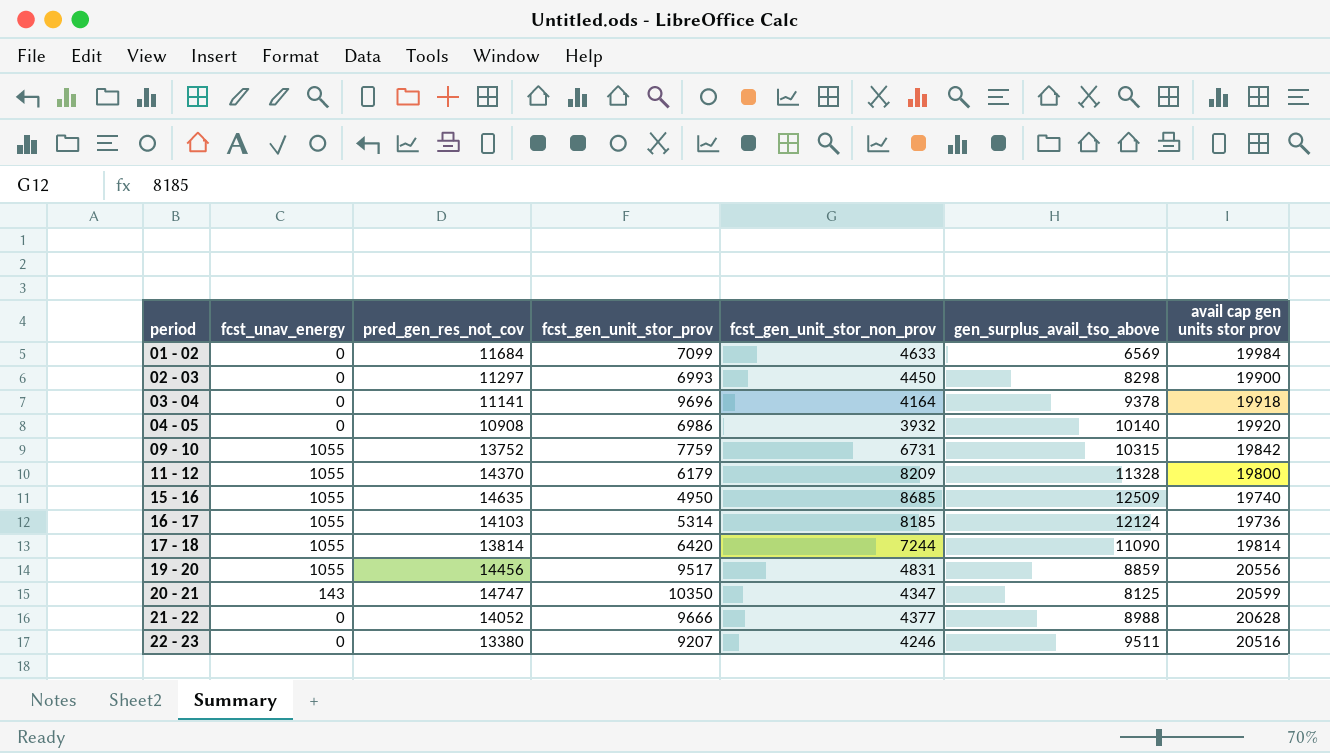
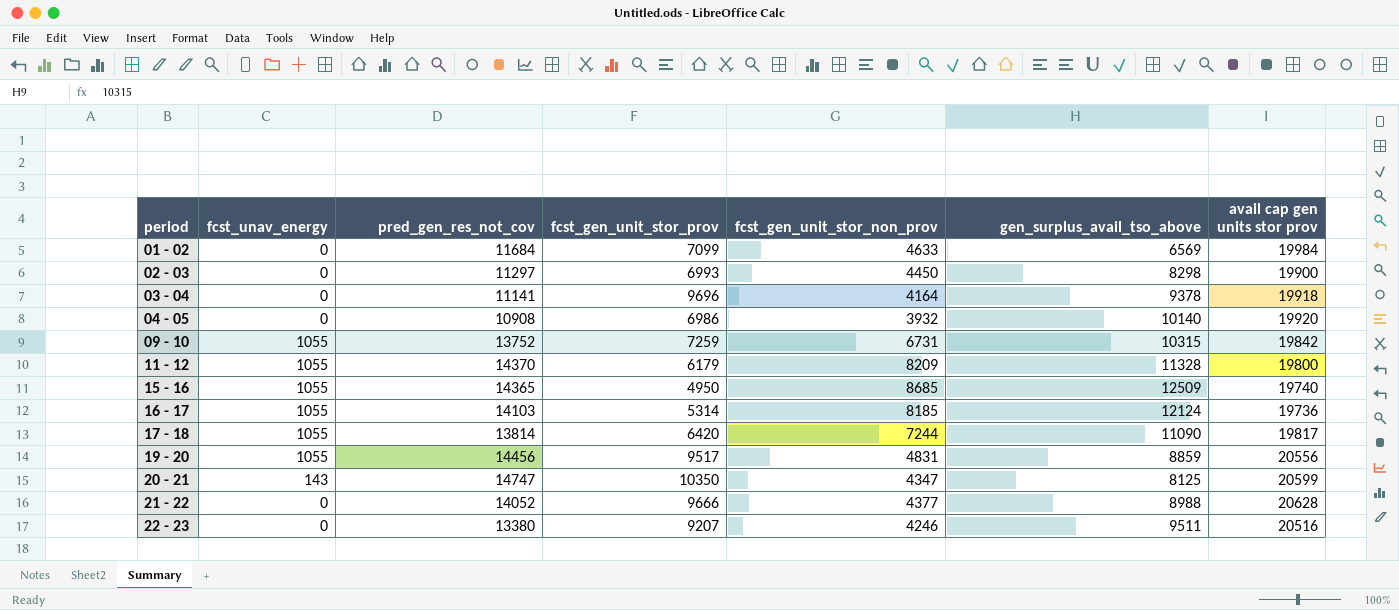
09 - 10 | fcst_gen_unit_stor_prov: 7759 -> 7259
15 - 16 | pred_gen_res_not_cov: 14635 -> 14365
17 - 18 | avail cap gen units stor prov: 19814 -> 19817

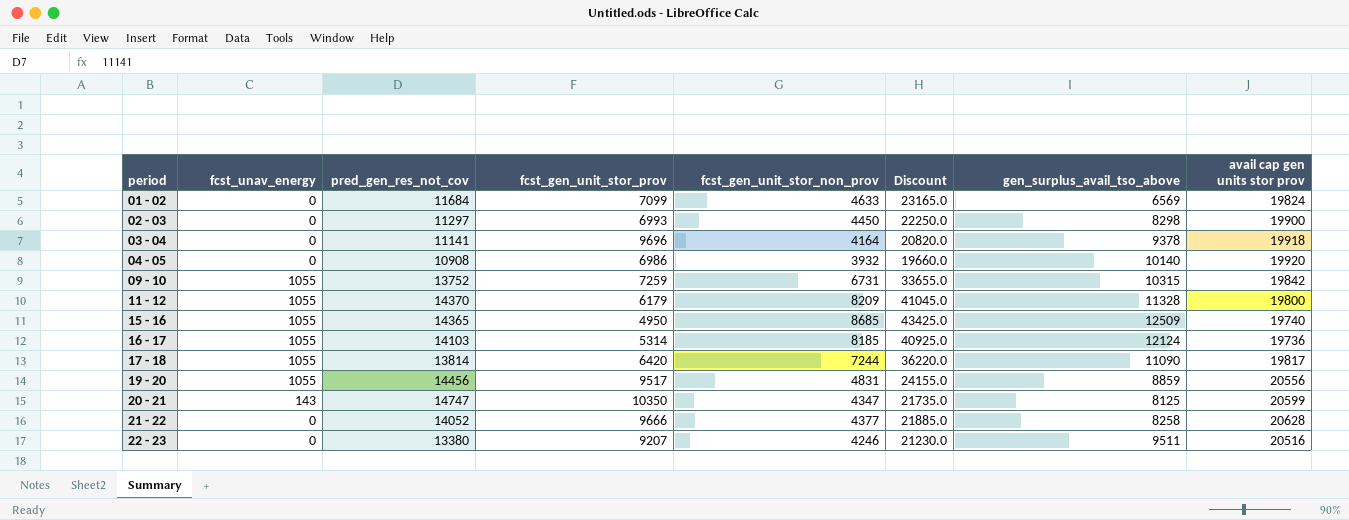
column Discount | formula: none -> [fcst_gen_unit_stor_non_prov] * 5
01 - 02 | avail cap gen units stor prov: 19984 -> 19824
21 - 22 | gen_surplus_avail_tso_above: 8988 -> 8258

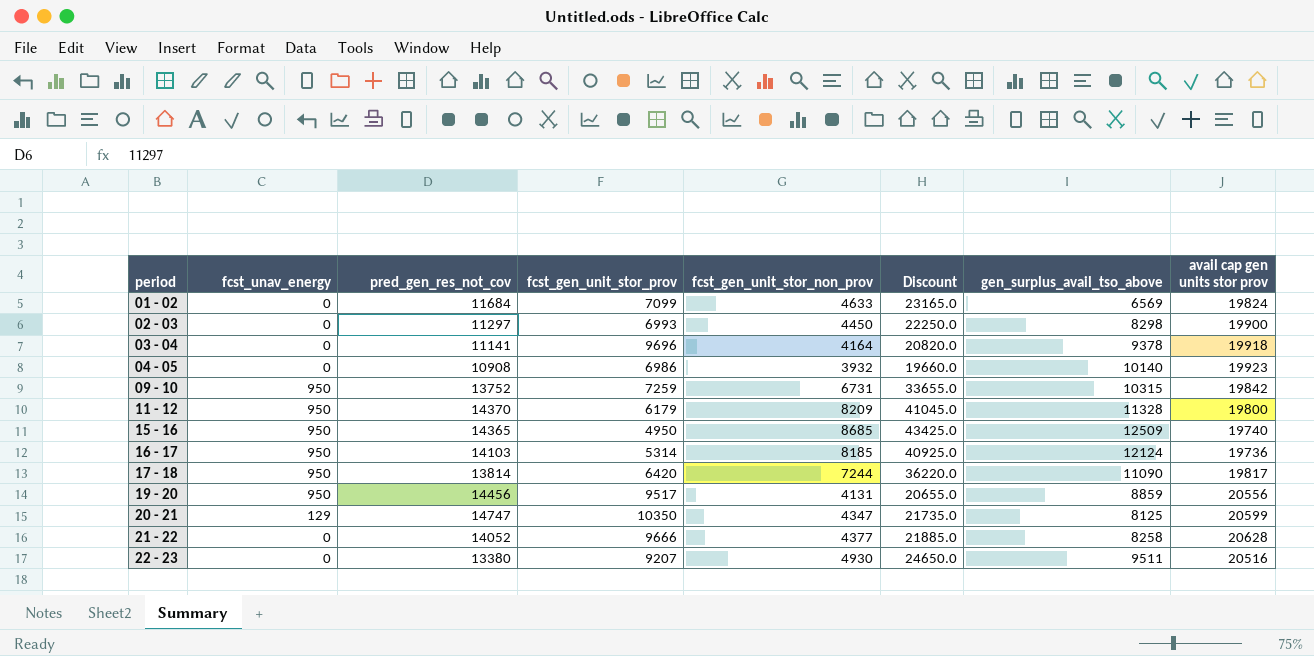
04 - 05 | avail cap gen units stor prov: 19920 -> 19923
09 - 10 | fcst_unav_energy: 1055 -> 950
11 - 12 | fcst_unav_energy: 1055 -> 950
15 - 16 | fcst_unav_energy: 1055 -> 950
16 - 17 | fcst_unav_energy: 1055 -> 950
17 - 18 | fcst_unav_energy: 1055 -> 950
19 - 20 | fcst_unav_energy: 1055 -> 950
19 - 20 | fcst_gen_unit_stor_non_prov: 4831 -> 4131
19 - 20 | Discount: 24155.0 -> 20655.0
20 - 21 | fcst_unav_energy: 143 -> 129
22 - 23 | fcst_gen_unit_stor_non_prov: 4246 -> 4930
22 - 23 | Discount: 21230.0 -> 24650.0

